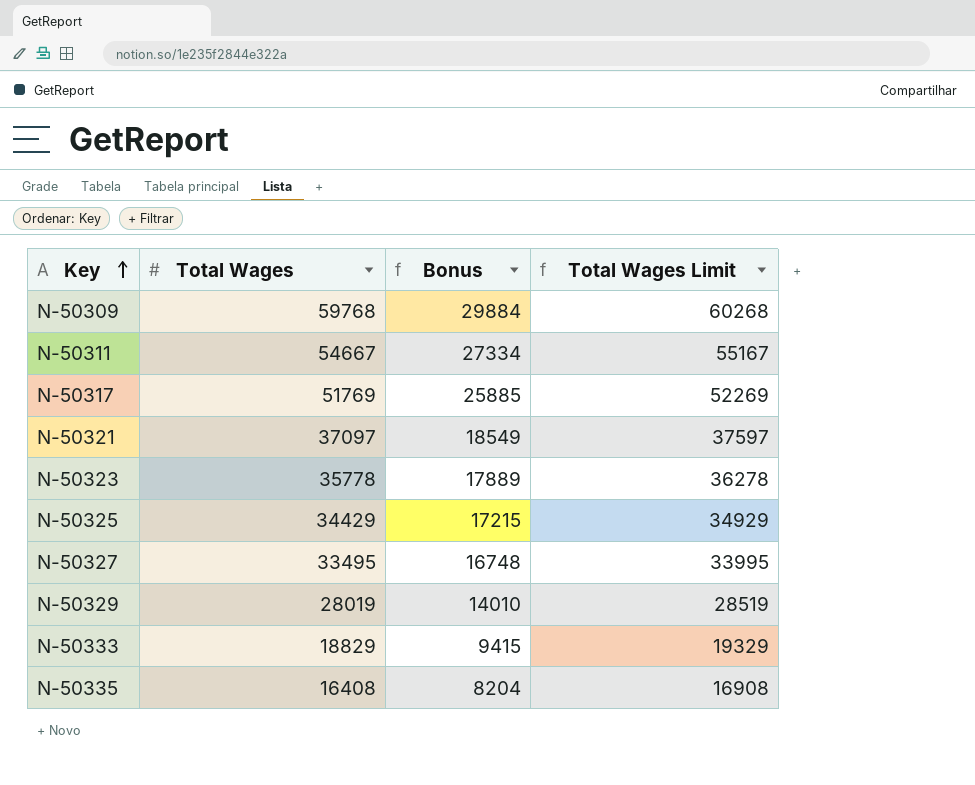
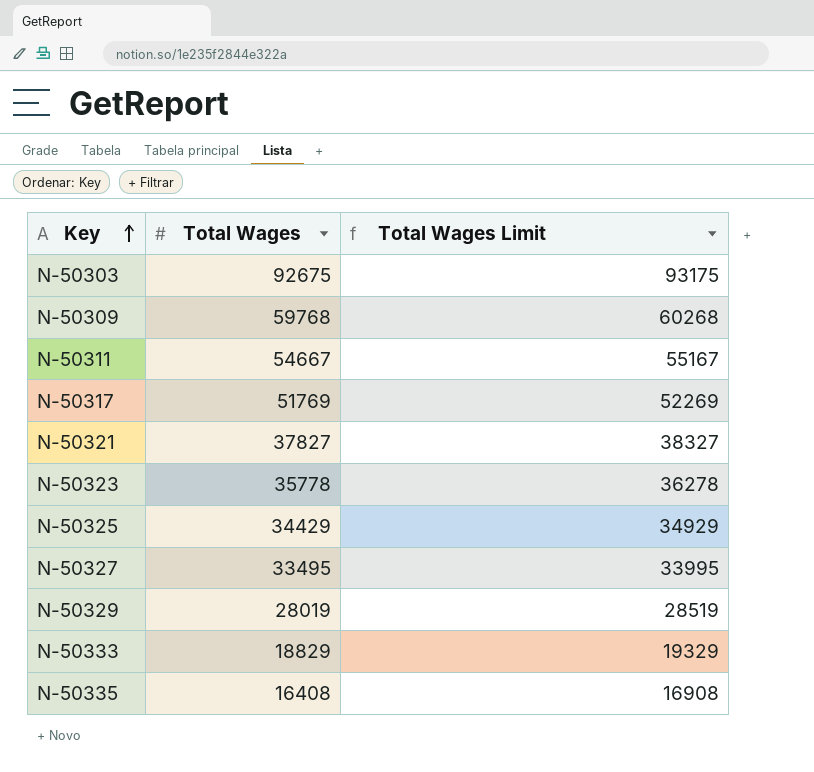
column Bonus | formula: [Total Wages] * 0.5 -> none
row N-50303: none -> 92675 | 93175
N-50321 | Total Wages: 37097 -> 37827
N-50321 | Total Wages Limit: 37597 -> 38327

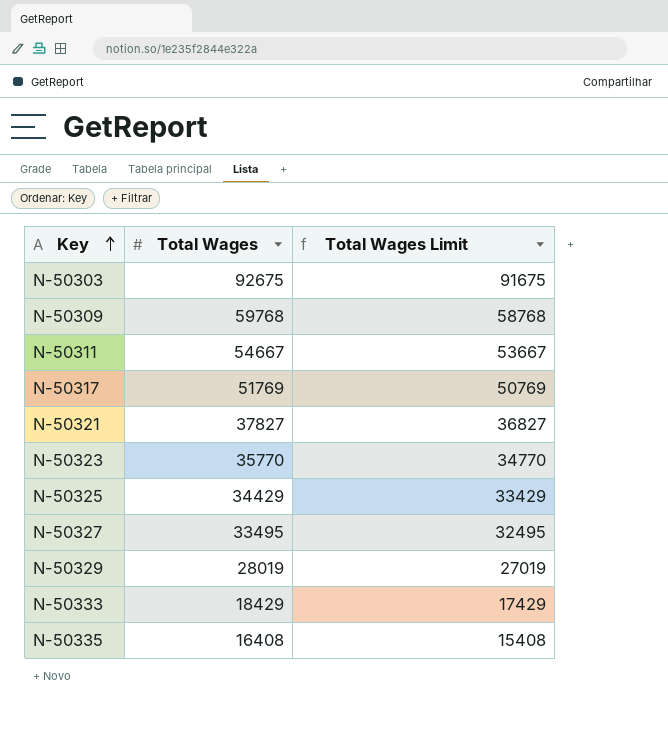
column Total Wages Limit | formula: [Total Wages] + 500 -> [Total Wages] - 1000
N-50323 | Total Wages: 35778 -> 35770
N-50333 | Total Wages: 18829 -> 18429

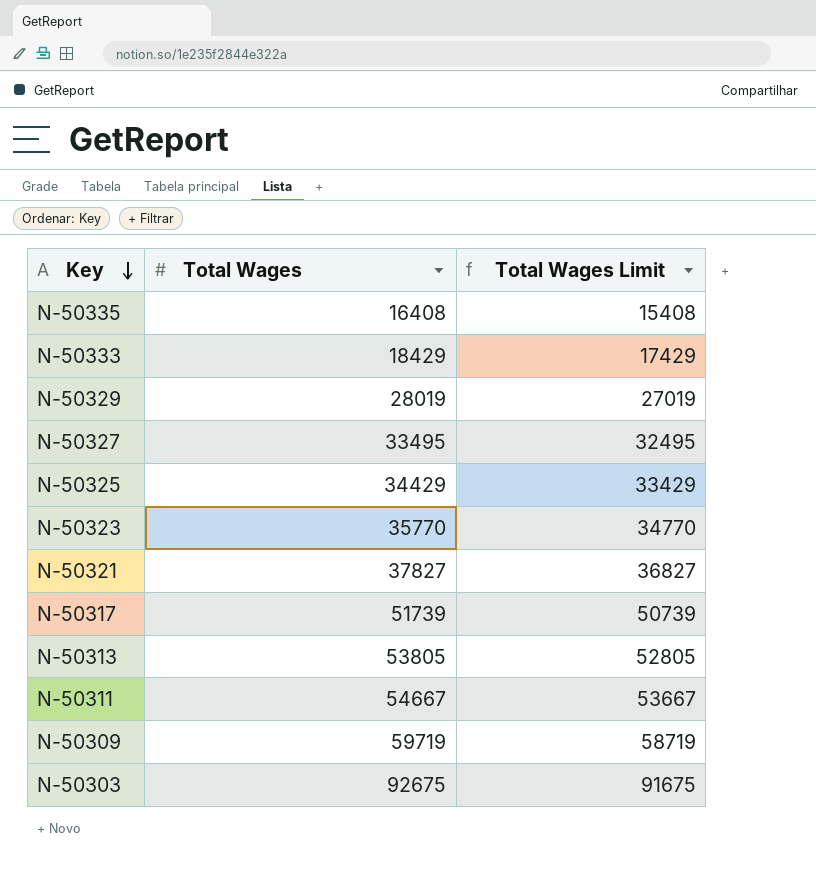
row order: Key ascending -> Key descending
N-50317 | Total Wages: 51769 -> 51739
N-50317 | Total Wages Limit: 50769 -> 50739
row N-50313: none -> 53805 | 52805
N-50309 | Total Wages: 59768 -> 59719
N-50309 | Total Wages Limit: 58768 -> 58719

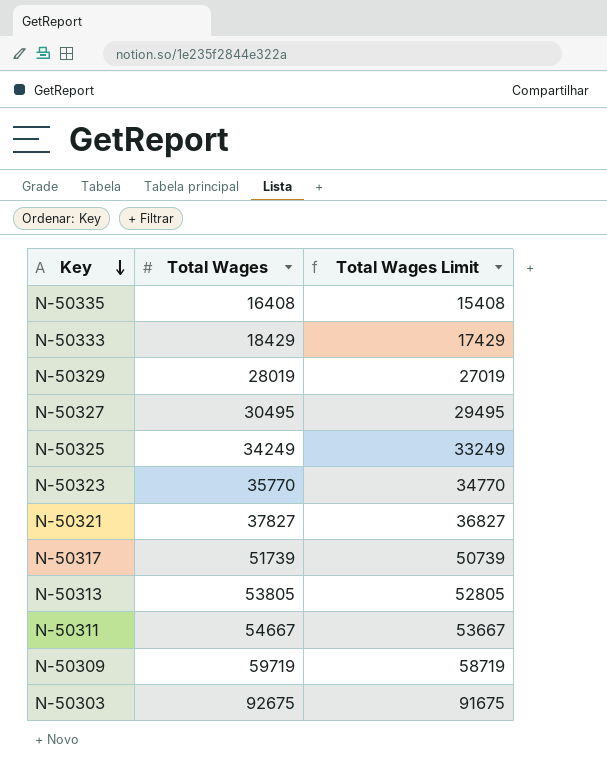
N-50327 | Total Wages: 33495 -> 30495
N-50327 | Total Wages Limit: 32495 -> 29495
N-50325 | Total Wages: 34429 -> 34249
N-50325 | Total Wages Limit: 33429 -> 33249

